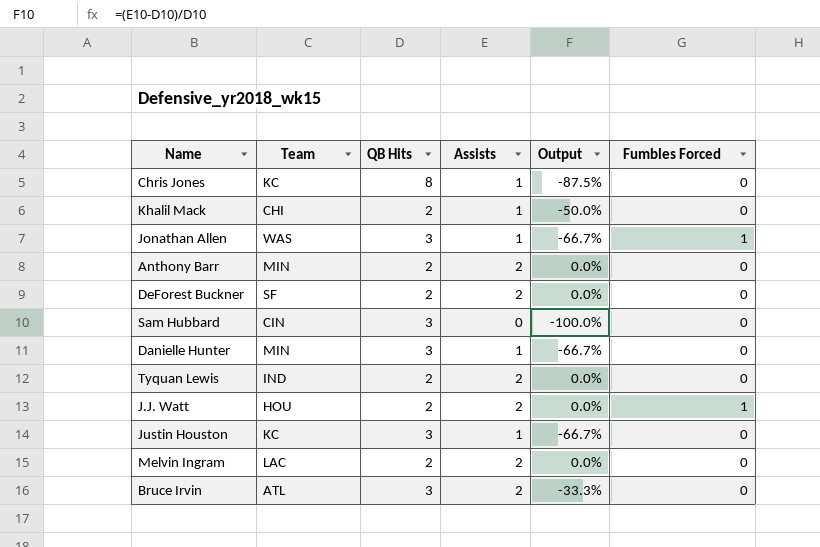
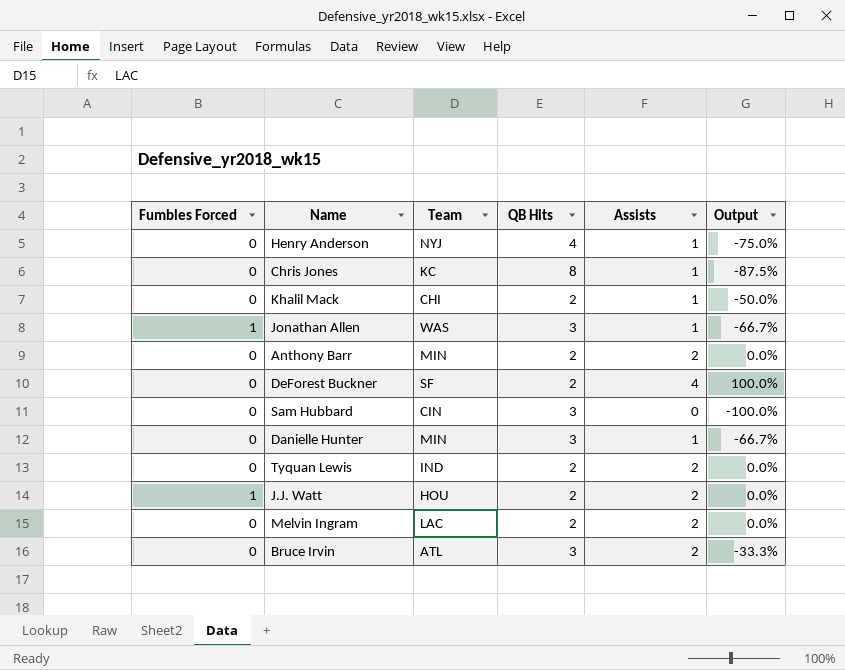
column Fumbles Forced | position: 6 -> 1
row Justin Houston: KC | 3 | 1 | -66.7% | 0 -> none
row Henry Anderson: none -> 0 | NYJ | 4 | 1 | -75.0%
DeForest Buckner | Assists: 2 -> 4
DeForest Buckner | Output: 0.0% -> 100.0%

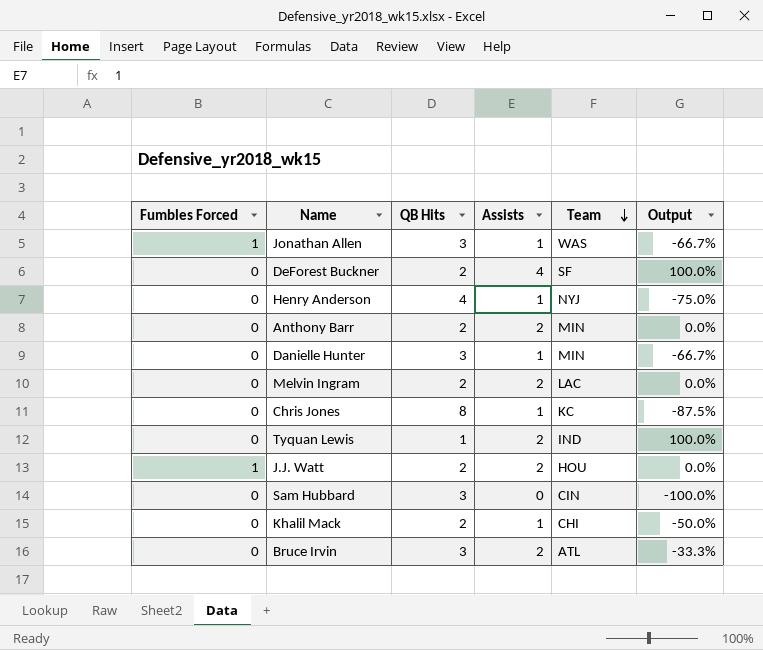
row order: none -> Team descending
column Team | position: 3 -> 5
Tyquan Lewis | QB Hits: 2 -> 1
Tyquan Lewis | Output: 0.0% -> 100.0%

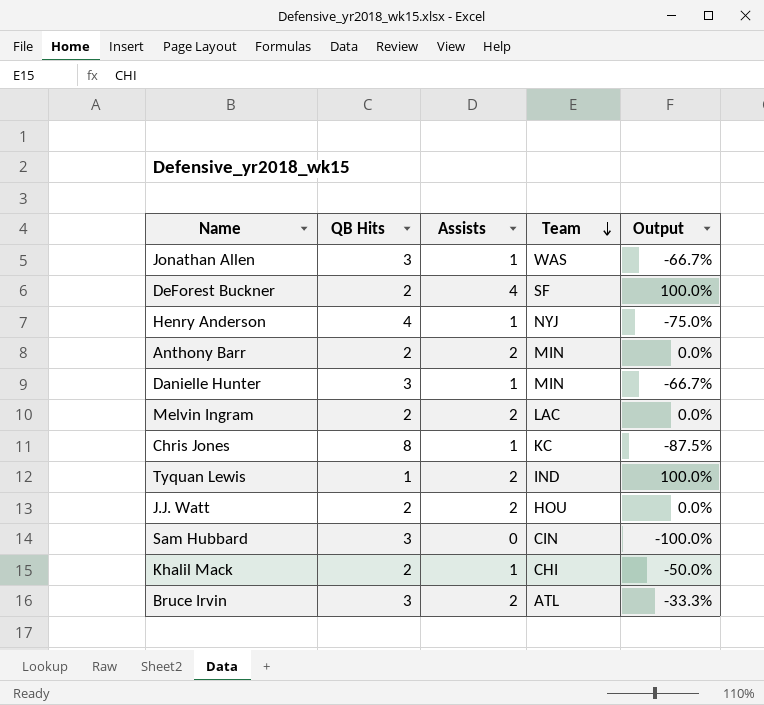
column Fumbles Forced | position: 1 -> none

